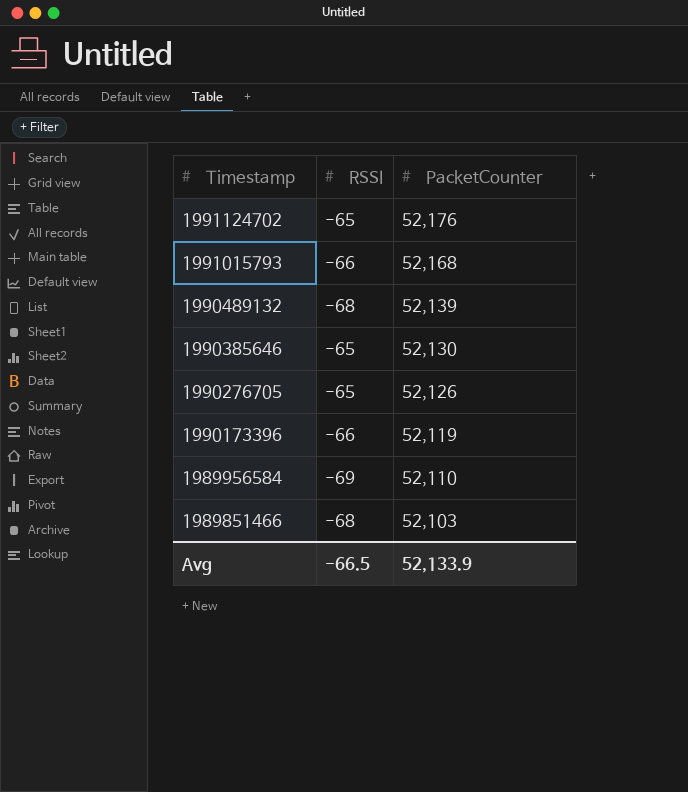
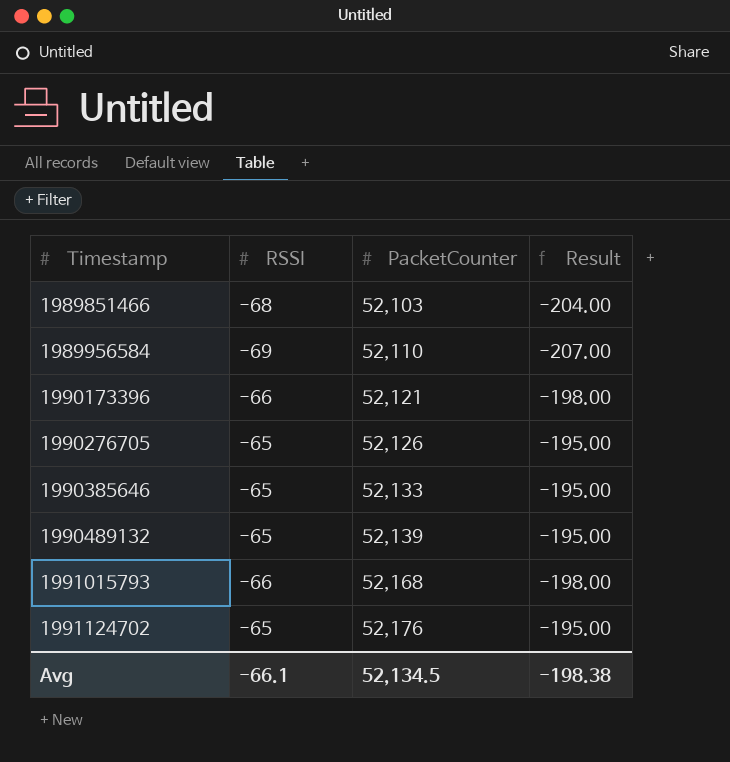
row order: Timestamp descending -> Timestamp ascending
column Result | formula: none -> [RSSI] * 3
1990173396 | PacketCounter: 52,119 -> 52,121
1990385646 | PacketCounter: 52,130 -> 52,133
1990489132 | RSSI: -68 -> -65
Avg | RSSI: -66.5 -> -66.1
Avg | PacketCounter: 52,133.9 -> 52,134.5

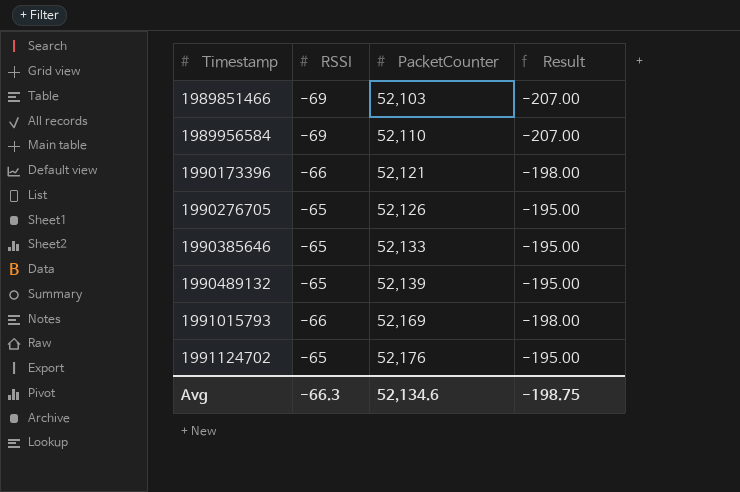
1989851466 | RSSI: -68 -> -69
1989851466 | Result: -204.00 -> -207.00
1991015793 | PacketCounter: 52,168 -> 52,169
Avg | RSSI: -66.1 -> -66.3
Avg | PacketCounter: 52,134.5 -> 52,134.6
Avg | Result: -198.38 -> -198.75

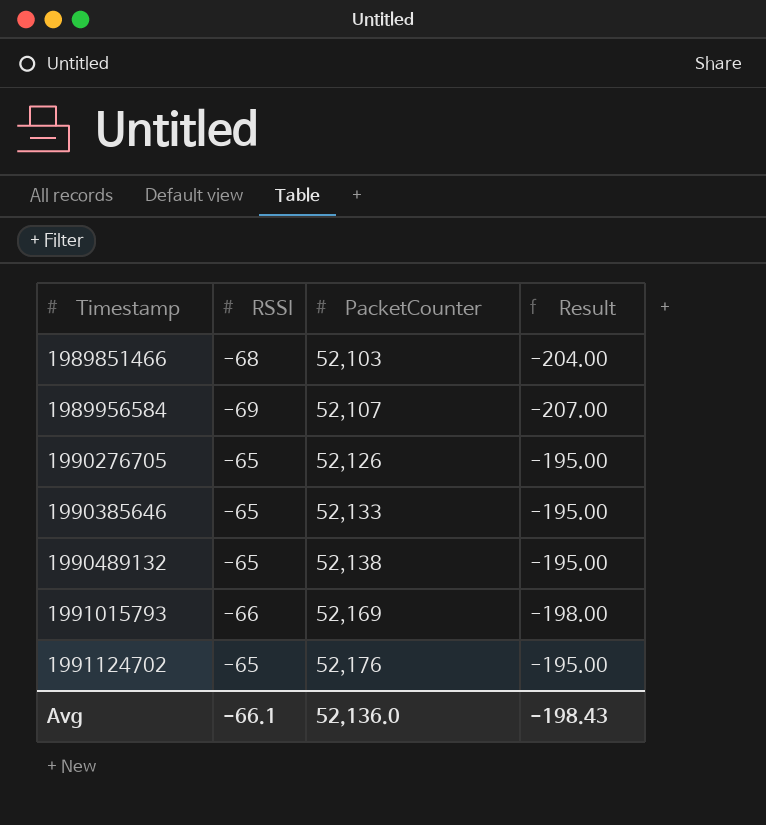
row 1990173396: -66 | 52,121 | -198.00 -> none
1989851466 | RSSI: -69 -> -68
1989851466 | Result: -207.00 -> -204.00
1989956584 | PacketCounter: 52,110 -> 52,107
1990489132 | PacketCounter: 52,139 -> 52,138
Avg | RSSI: -66.3 -> -66.1
Avg | PacketCounter: 52,134.6 -> 52,136.0
Avg | Result: -198.75 -> -198.43

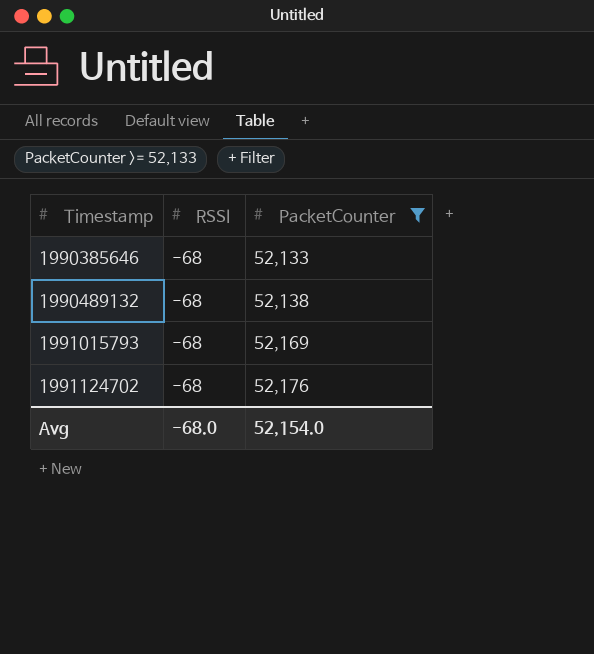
filter: none -> PacketCounter >= 52,133
column Result | formula: [RSSI] * 3 -> none
1990385646 | RSSI: -65 -> -68
1990489132 | RSSI: -65 -> -68
1991015793 | RSSI: -66 -> -68
1991124702 | RSSI: -65 -> -68
Avg | RSSI: -66.1 -> -68.0
Avg | PacketCounter: 52,136.0 -> 52,154.0

